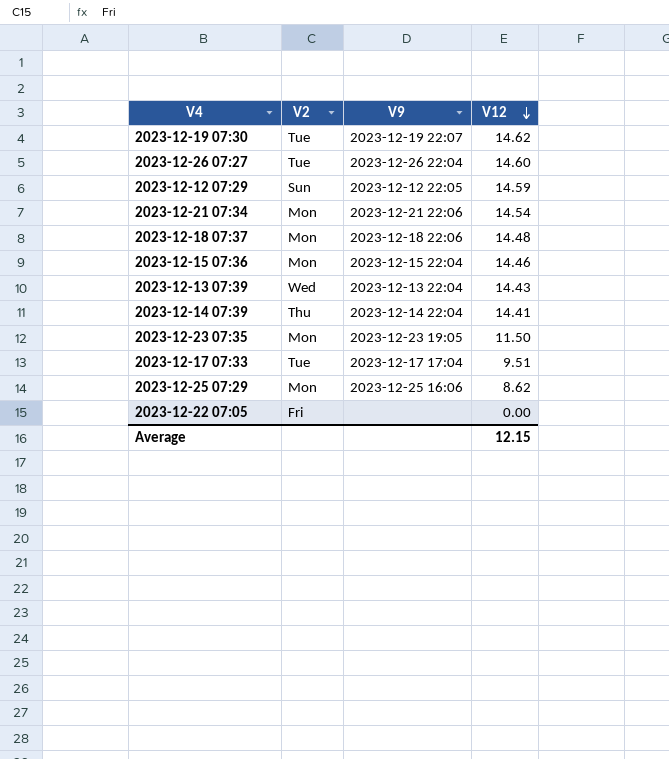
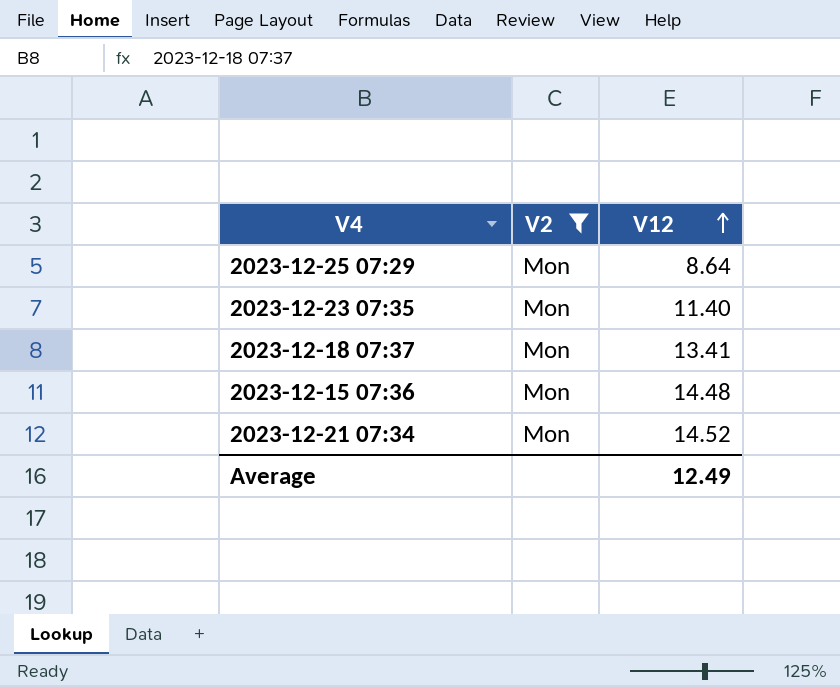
filter: none -> V2 = Mon
row order: V12 descending -> V12 ascending
column V9 | position: 3 -> none
2023-12-25 07:29 | V12: 8.62 -> 8.64
2023-12-23 07:35 | V12: 11.50 -> 11.40
2023-12-18 07:37 | V12: 14.48 -> 13.41
2023-12-15 07:36 | V12: 14.46 -> 14.48
2023-12-21 07:34 | V12: 14.54 -> 14.52
Average | V12: 12.15 -> 12.49

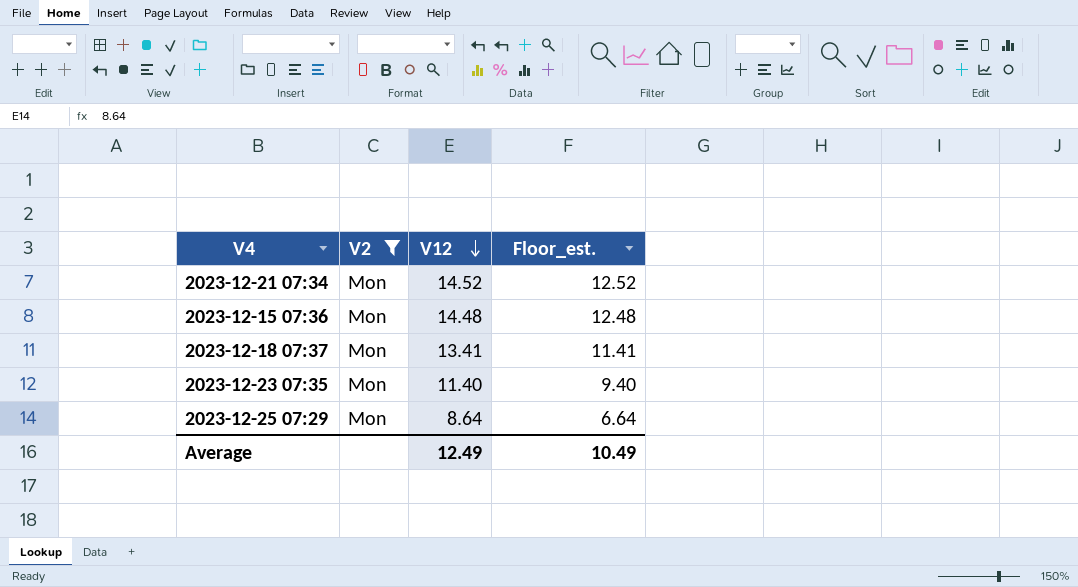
row order: V12 ascending -> V12 descending
column Floor_est. | formula: none -> [V12] - 2

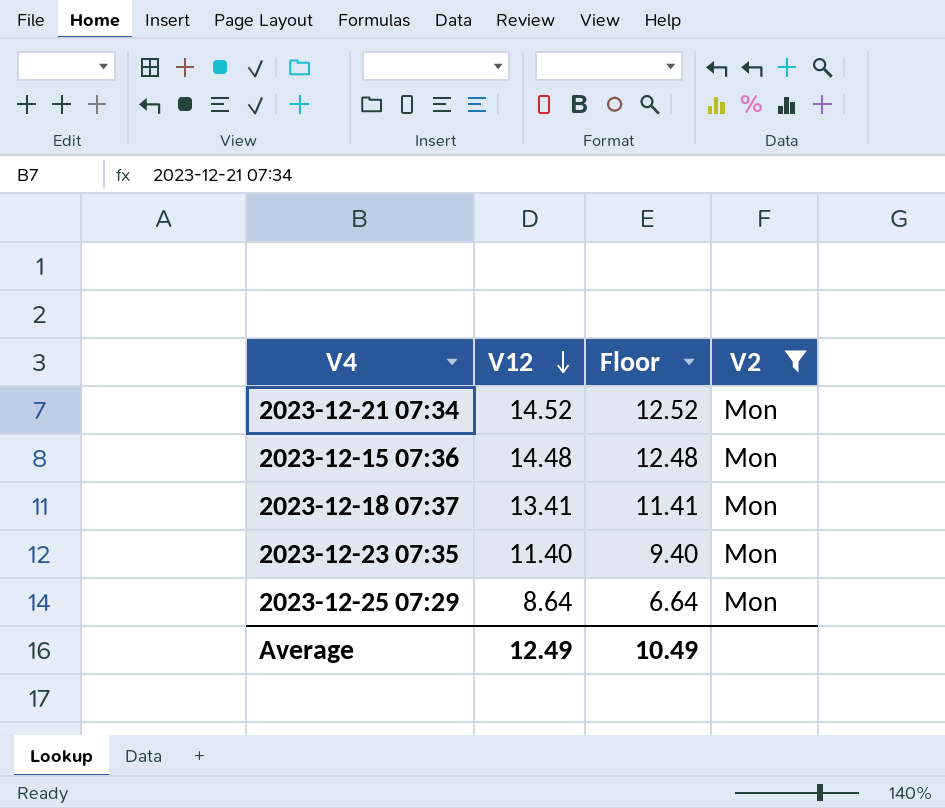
column name: Floor_est. -> Floor
column V2 | position: 2 -> 4

